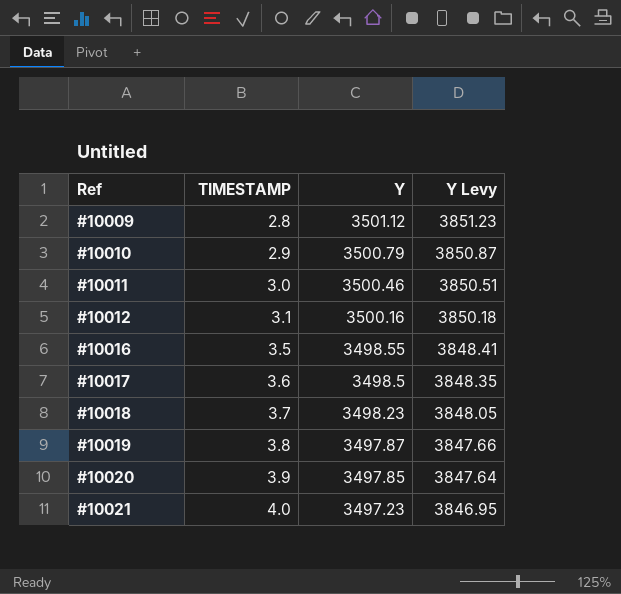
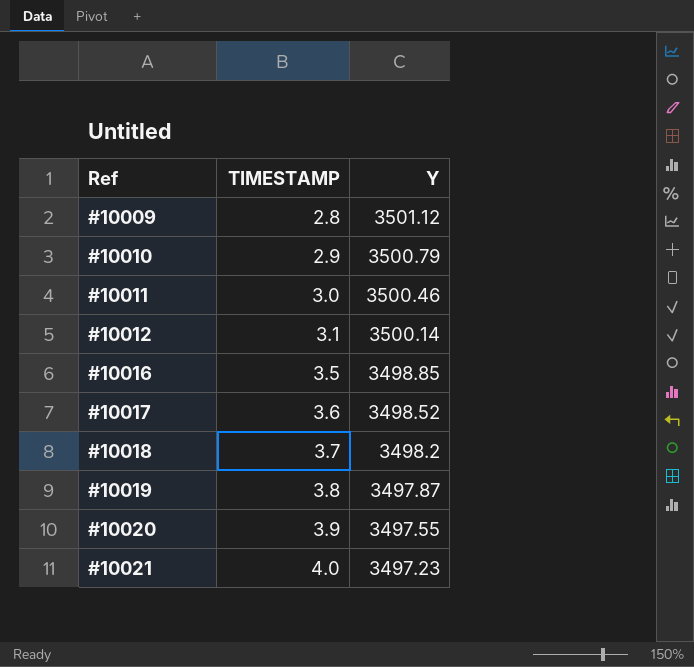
column Y Levy | formula: [Y] * 1.1 -> none
#10012 | Y: 3500.16 -> 3500.14
#10016 | Y: 3498.55 -> 3498.85
#10017 | Y: 3498.5 -> 3498.52
#10018 | Y: 3498.23 -> 3498.2
#10020 | Y: 3497.85 -> 3497.55

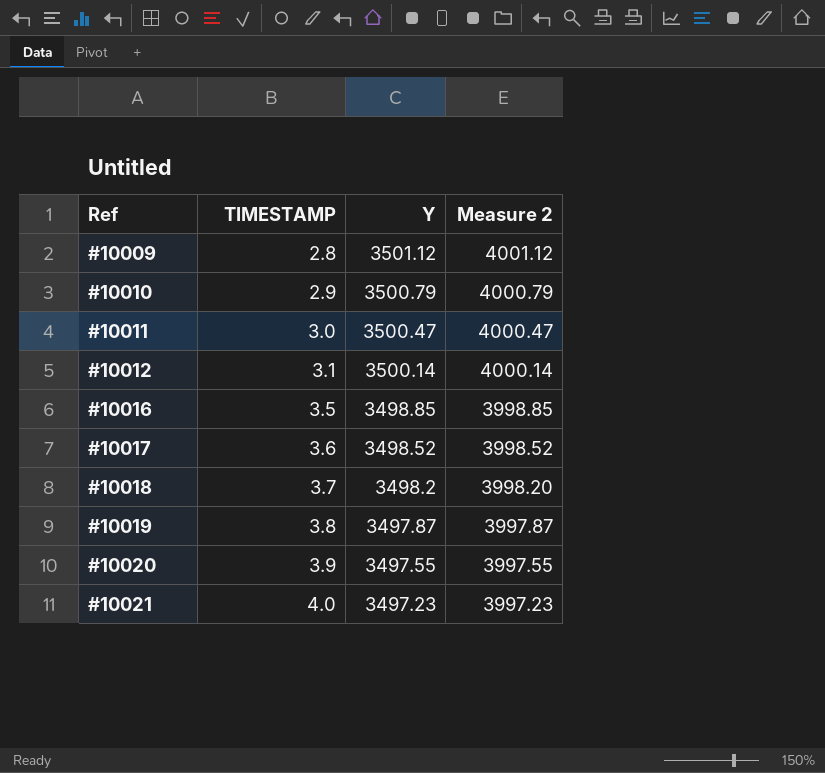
column Measure 2 | formula: none -> [Y] + 500
#10011 | Y: 3500.46 -> 3500.47

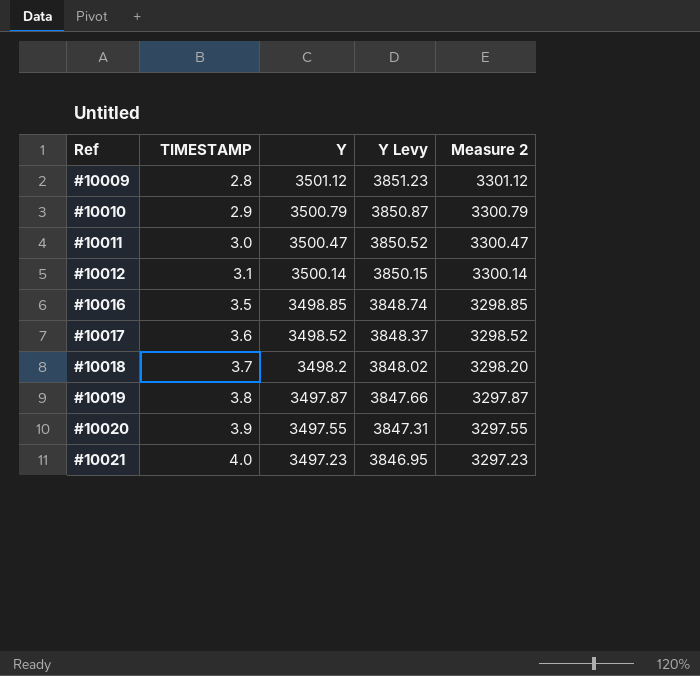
column Y Levy | formula: none -> [Y] * 1.1
column Measure 2 | formula: [Y] + 500 -> [Y] - 200

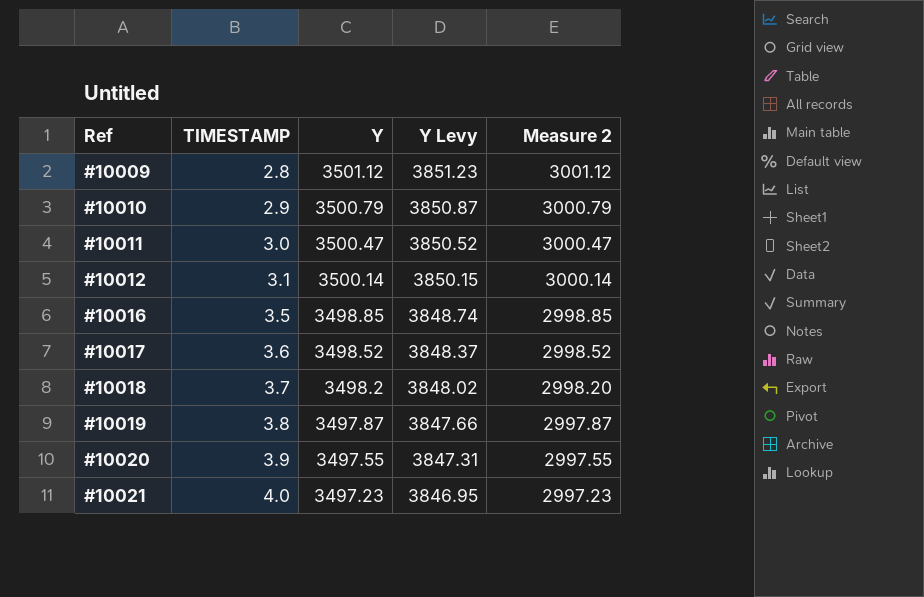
column Measure 2 | formula: [Y] - 200 -> [Y] - 500

